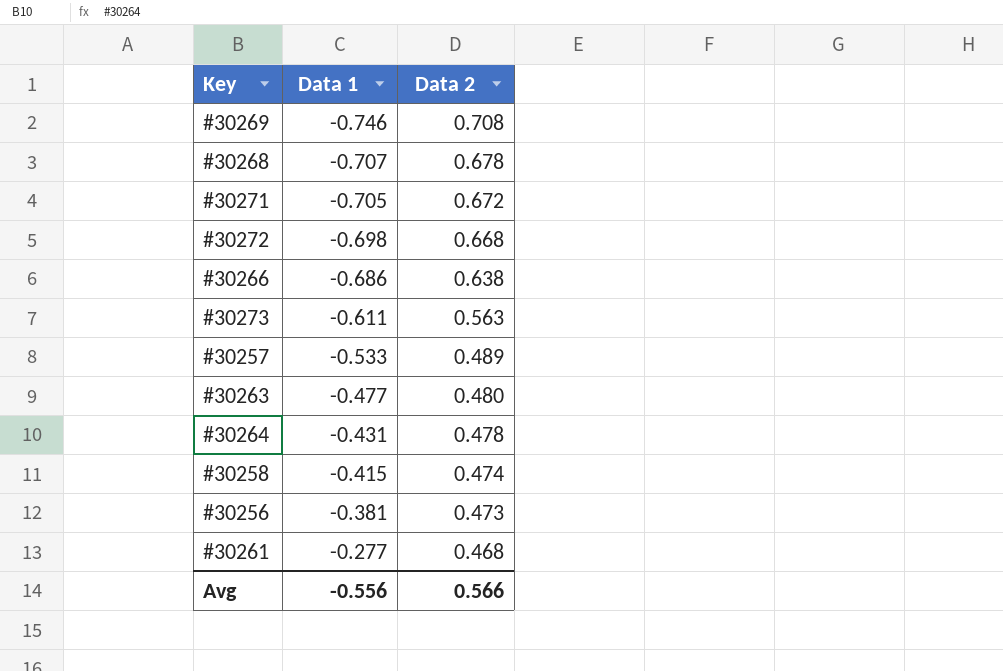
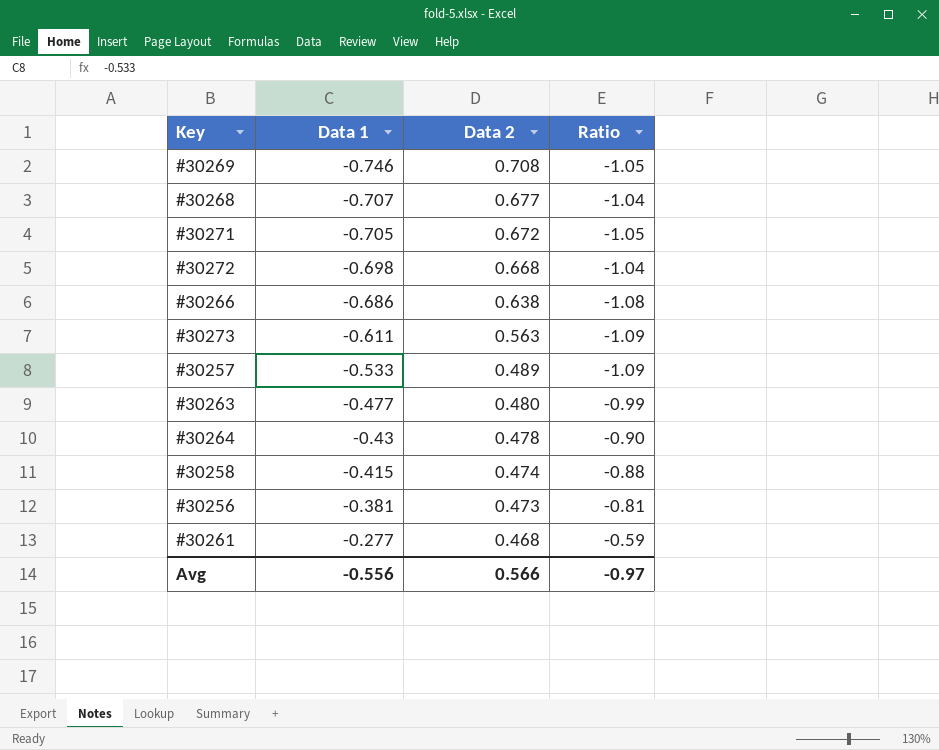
column Ratio | formula: none -> [Data 1] / [Data 2]
#30268 | Data 2: 0.678 -> 0.677
#30264 | Data 1: -0.431 -> -0.43

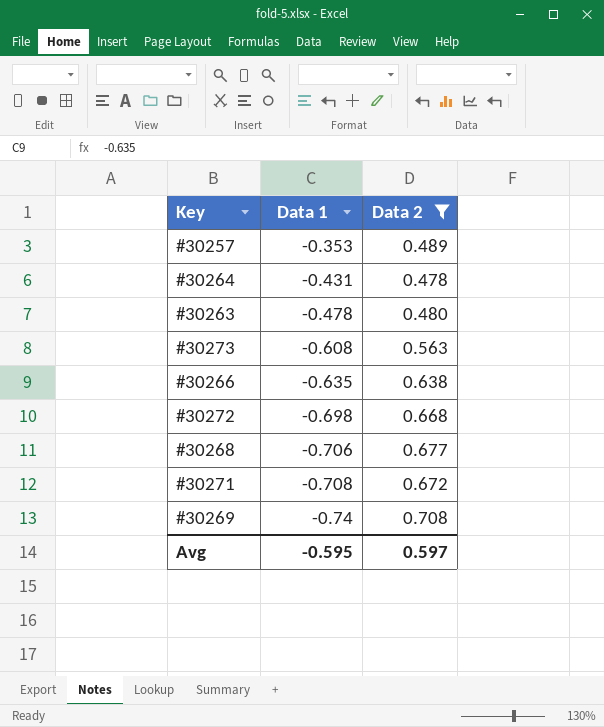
filter: none -> Data 2 >= 0.478
row order: Data 1 ascending -> Data 1 descending
column Ratio | formula: [Data 1] / [Data 2] -> none
#30257 | Data 1: -0.533 -> -0.353
#30264 | Data 1: -0.43 -> -0.431
#30263 | Data 1: -0.477 -> -0.478
#30273 | Data 1: -0.611 -> -0.608
#30266 | Data 1: -0.686 -> -0.635
#30268 | Data 1: -0.707 -> -0.706
#30271 | Data 1: -0.705 -> -0.708
#30269 | Data 1: -0.746 -> -0.74
Avg | Data 1: -0.556 -> -0.595
Avg | Data 2: 0.566 -> 0.597

